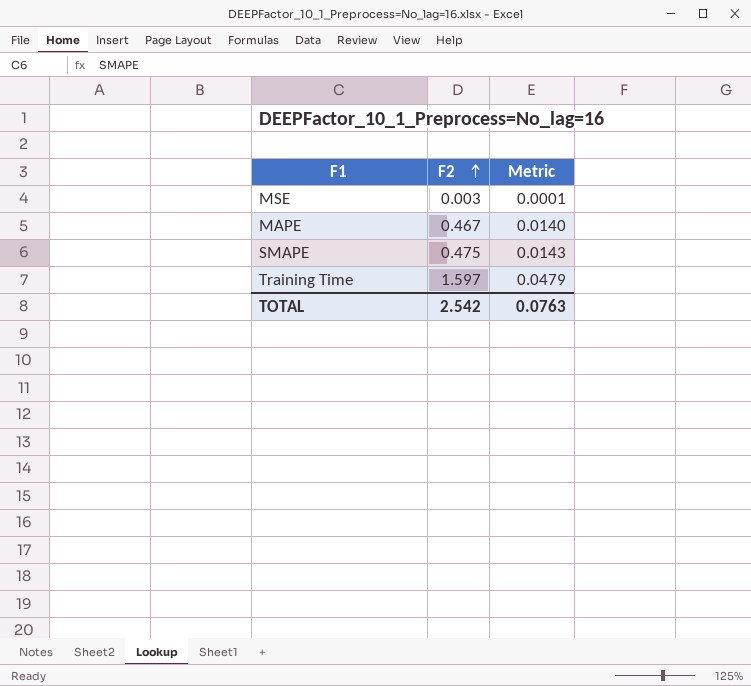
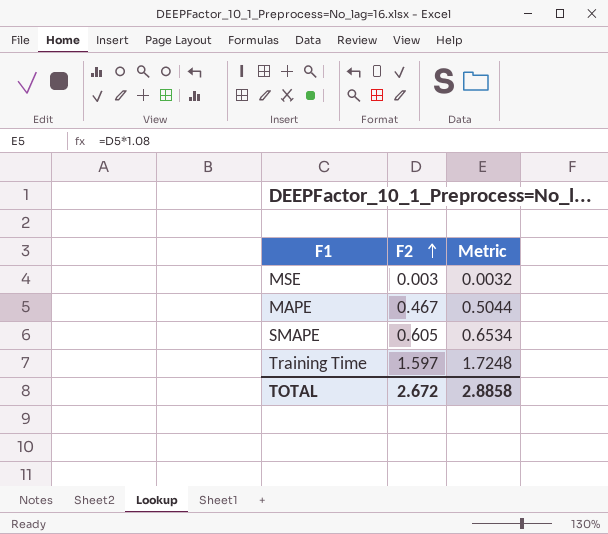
column Metric | formula: [F2] * 0.03 -> [F2] * 1.08
SMAPE | F2: 0.475 -> 0.605
TOTAL | F2: 2.542 -> 2.672
TOTAL | Metric: 0.0763 -> 2.8858

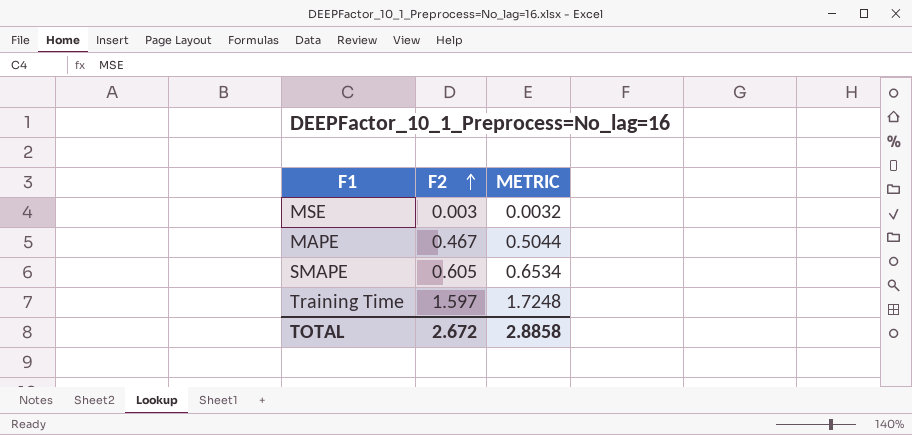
column name: Metric -> METRIC

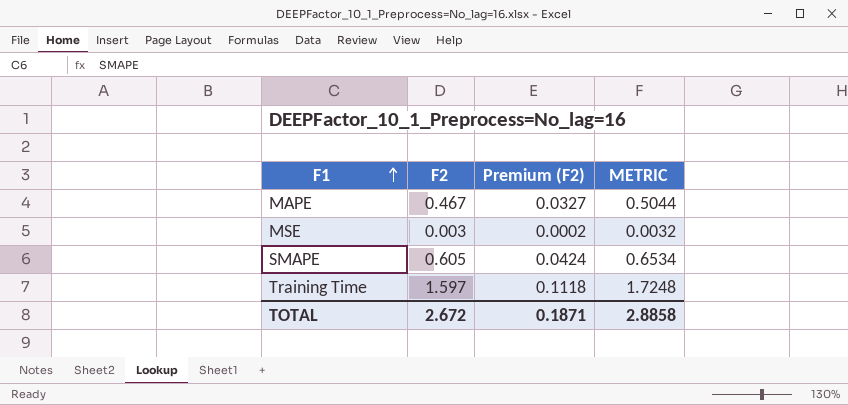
row order: F2 ascending -> F1 ascending
column Premium (F2) | formula: none -> [F2] * 0.07

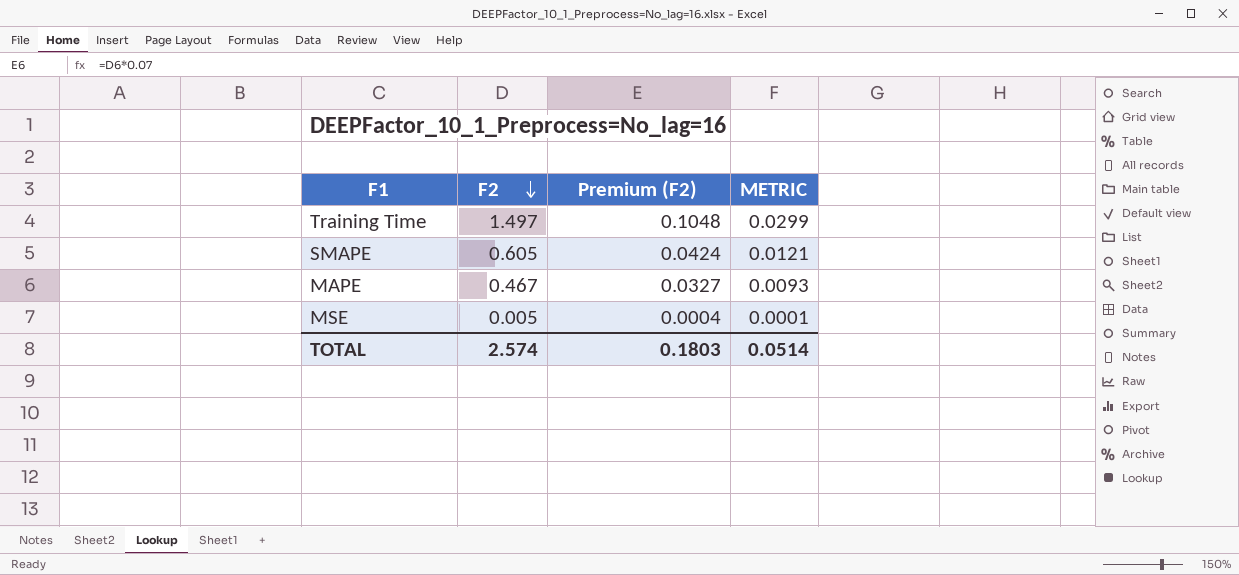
row order: F1 ascending -> F2 descending
column METRIC | formula: [F2] * 1.08 -> [F2] * 0.02
Training Time | F2: 1.597 -> 1.497
Training Time | Premium (F2): 0.1118 -> 0.1048
MSE | F2: 0.003 -> 0.005
MSE | Premium (F2): 0.0002 -> 0.0004
TOTAL | F2: 2.672 -> 2.574
TOTAL | Premium (F2): 0.1871 -> 0.1803
TOTAL | METRIC: 2.8858 -> 0.0514

